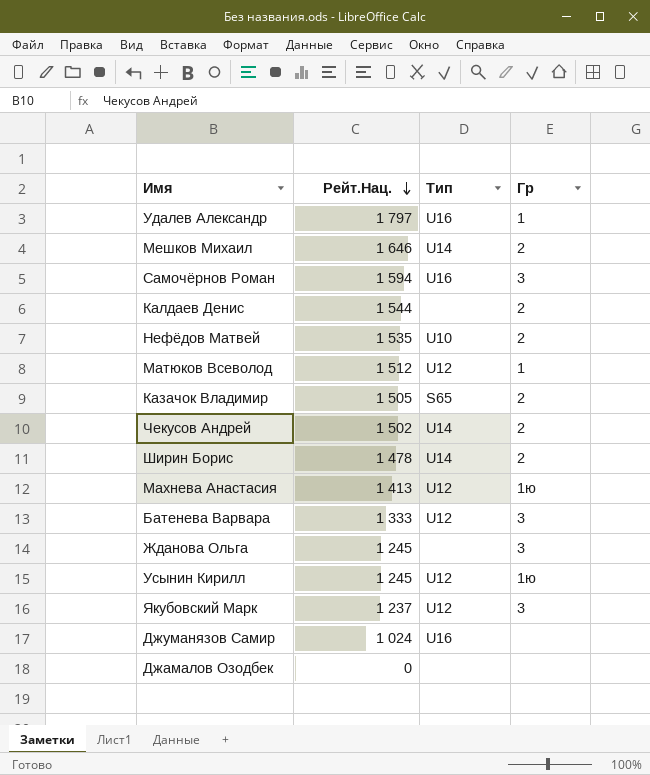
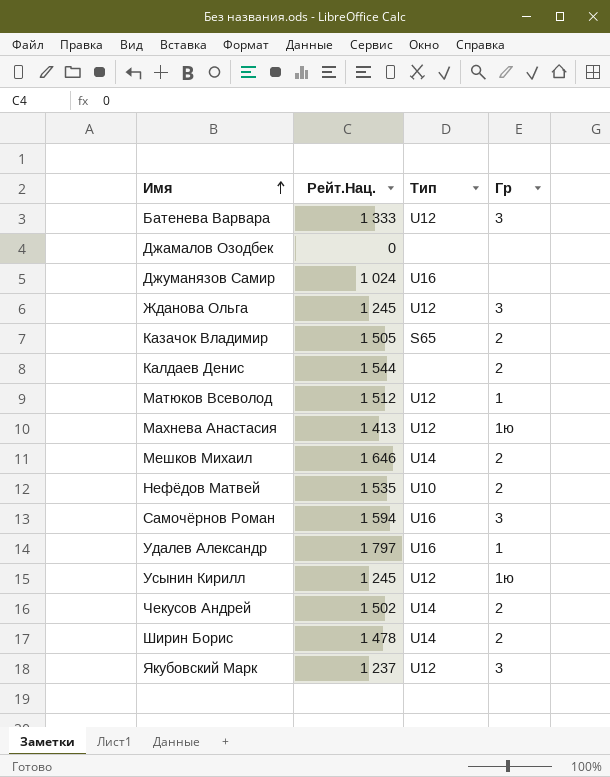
row order: Рейт.Нац. descending -> Имя ascending
Жданова Ольга | Тип: none -> U12

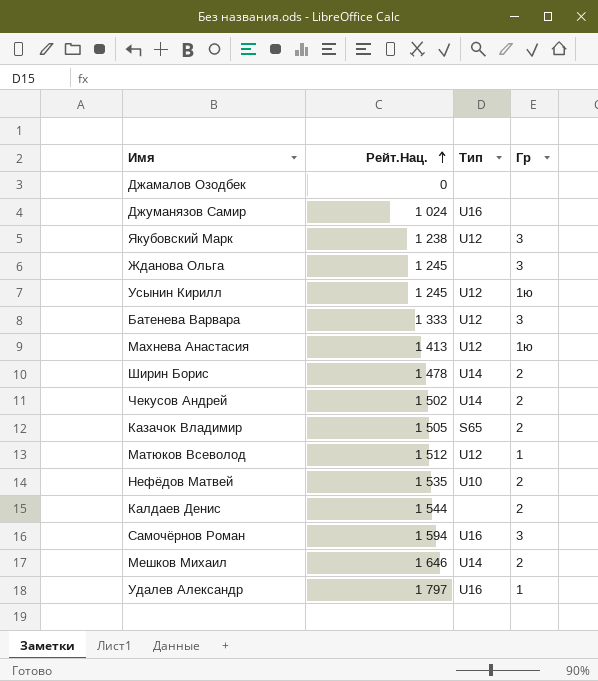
row order: Имя ascending -> Рейт.Нац. ascending
Якубовский Марк | Рейт.Нац.: 1 237 -> 1 238
Жданова Ольга | Тип: U12 -> none

